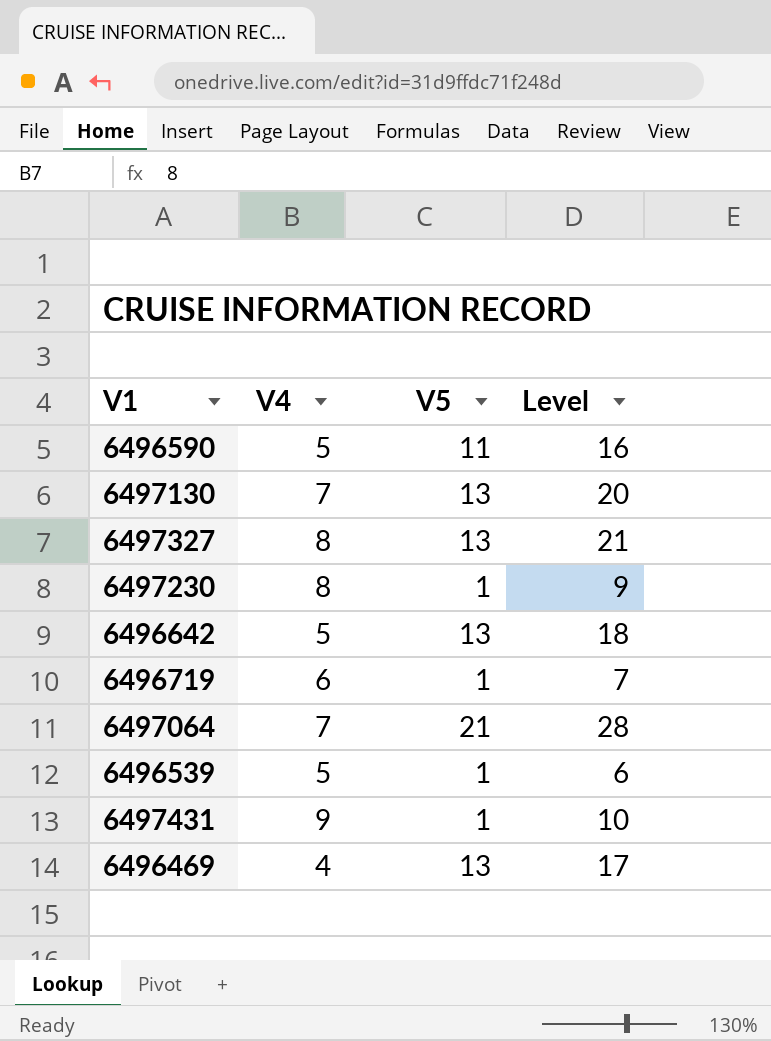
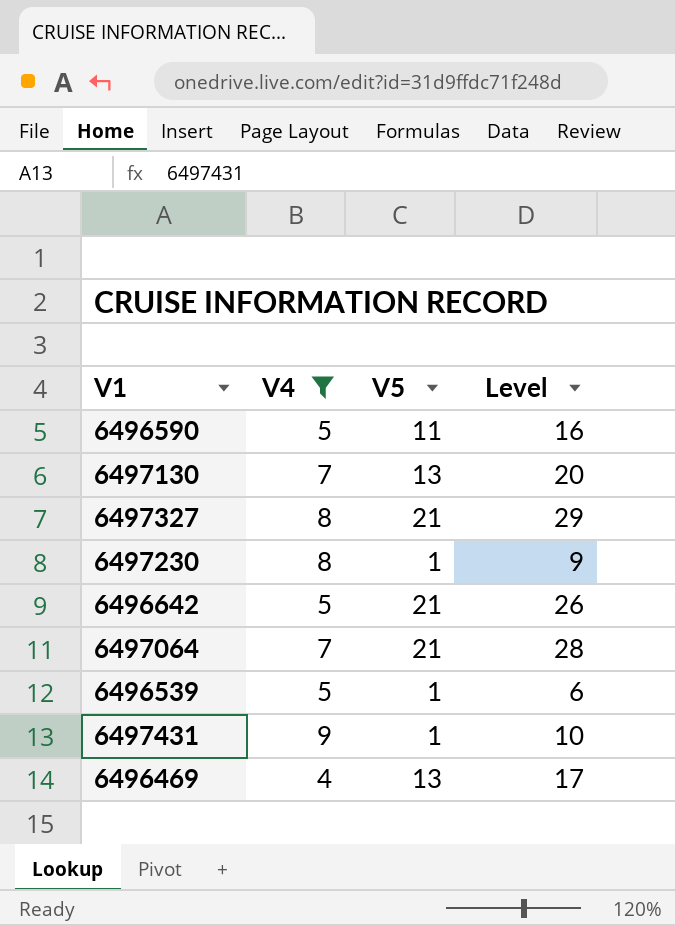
filter: none -> V4 != 6
6497327 | V5: 13 -> 21
6497327 | Level: 21 -> 29
6496642 | V5: 13 -> 21
6496642 | Level: 18 -> 26

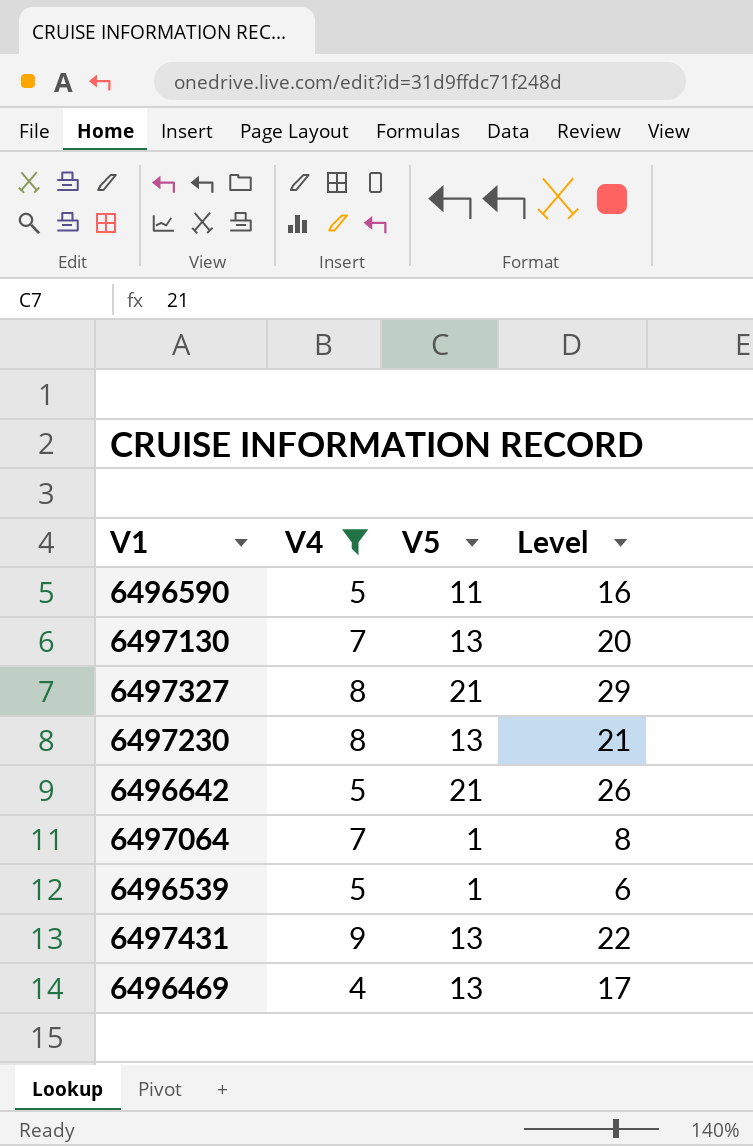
6497230 | V5: 1 -> 13
6497230 | Level: 9 -> 21
6497064 | V5: 21 -> 1
6497064 | Level: 28 -> 8
6497431 | V5: 1 -> 13
6497431 | Level: 10 -> 22

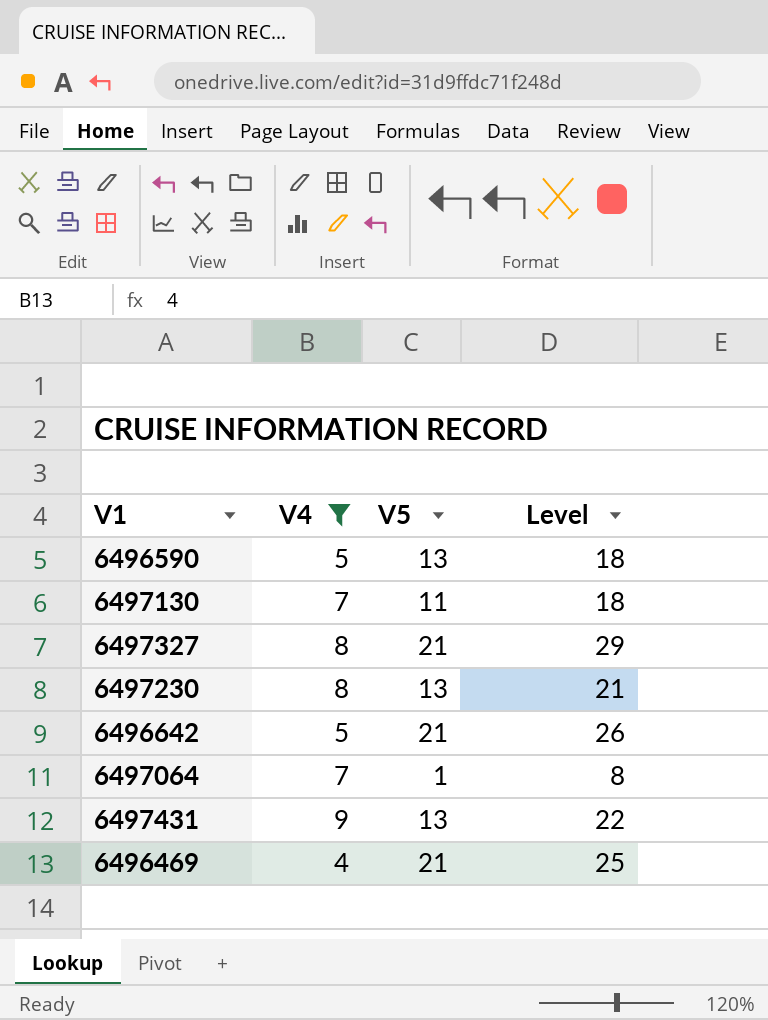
row 6496539: 5 | 1 | 6 -> none
6496590 | V5: 11 -> 13
6496590 | Level: 16 -> 18
6497130 | V5: 13 -> 11
6497130 | Level: 20 -> 18
6496469 | V5: 13 -> 21
6496469 | Level: 17 -> 25

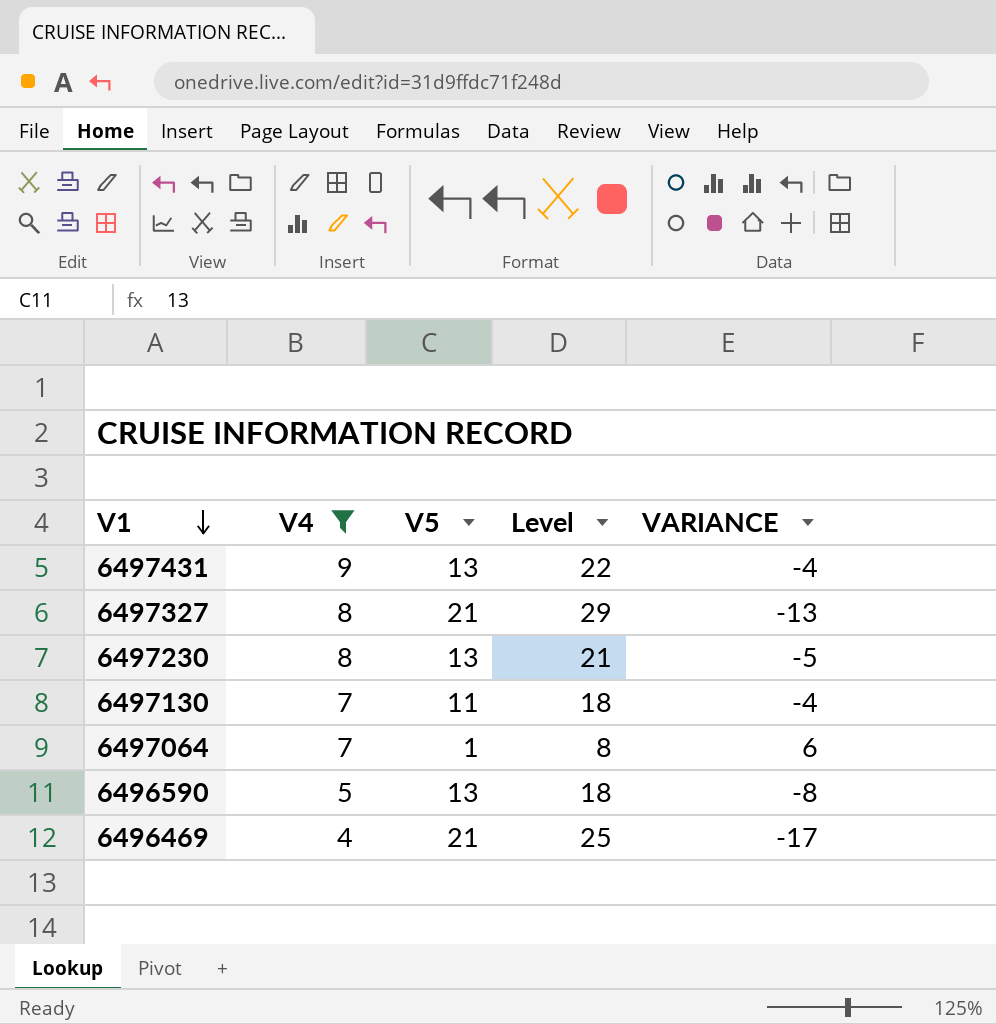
row order: none -> V1 descending
column VARIANCE | formula: none -> [V4] - [V5]
row 6496642: 5 | 21 | 26 -> none

